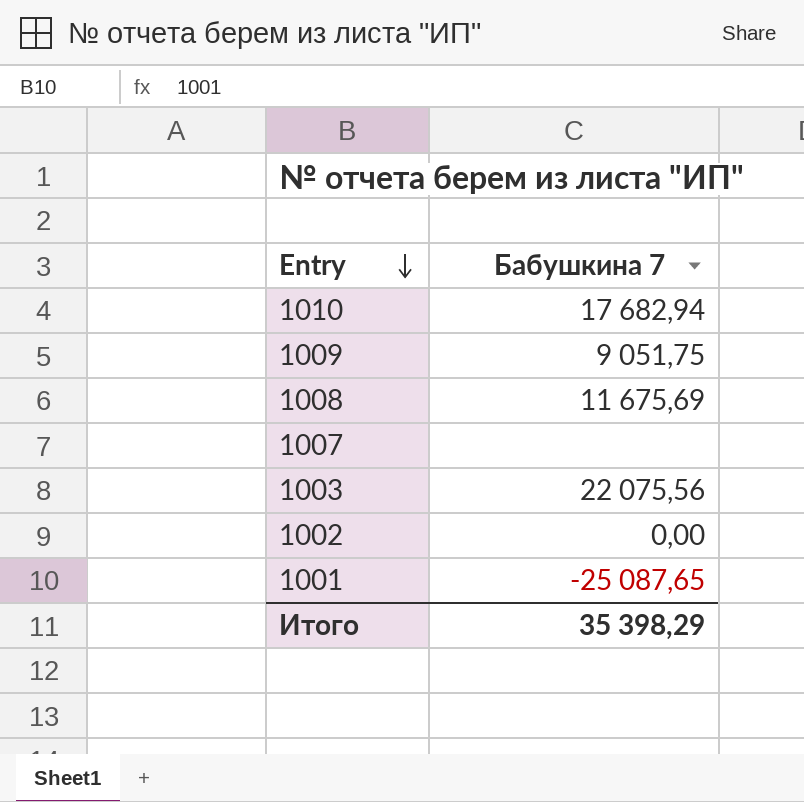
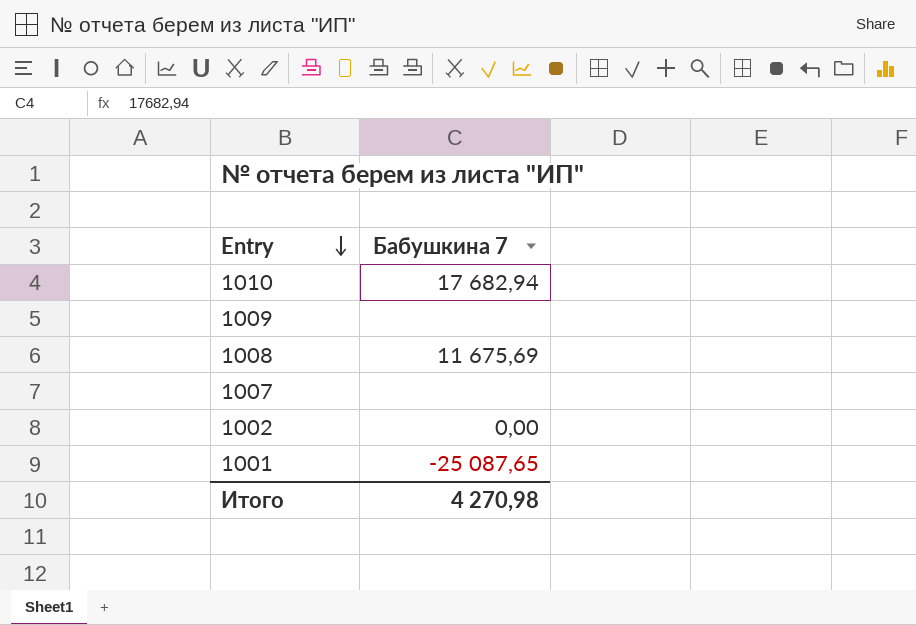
row 1003: 22 075,56 -> none
1009 | Бабушкина 7: 9 051,75 -> none
Итого | Бабушкина 7: 35 398,29 -> 4 270,98

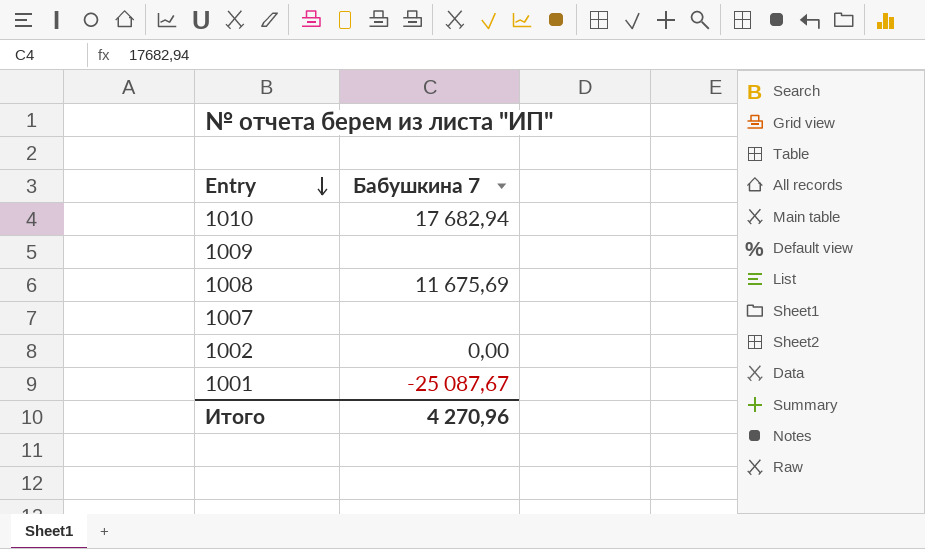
1001 | Бабушкина 7: -25 087,65 -> -25 087,67
Итого | Бабушкина 7: 4 270,98 -> 4 270,96

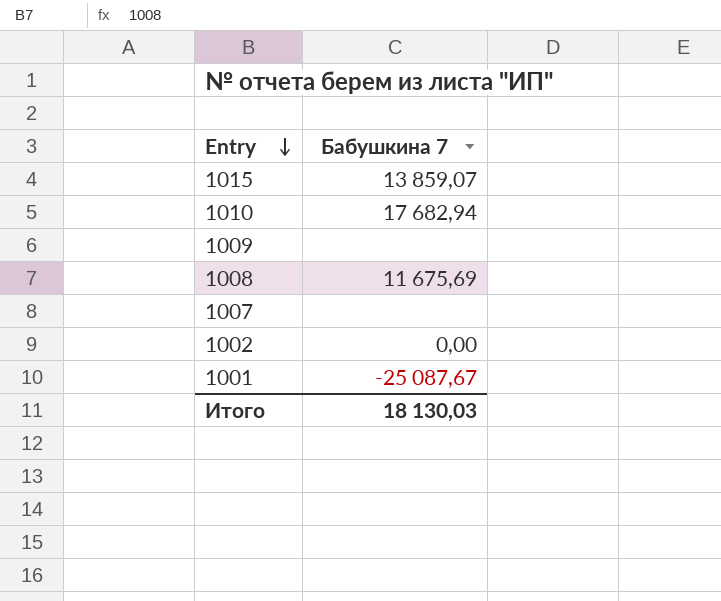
row 1015: none -> 13 859,07
Итого | Бабушкина 7: 4 270,96 -> 18 130,03

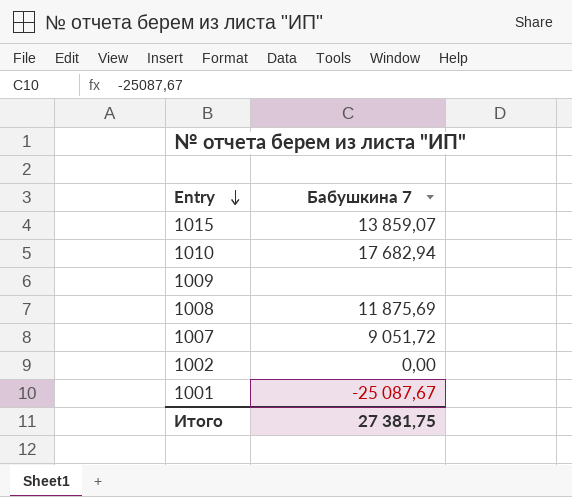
1008 | Бабушкина 7: 11 675,69 -> 11 875,69
1007 | Бабушкина 7: none -> 9 051,72
Итого | Бабушкина 7: 18 130,03 -> 27 381,75

